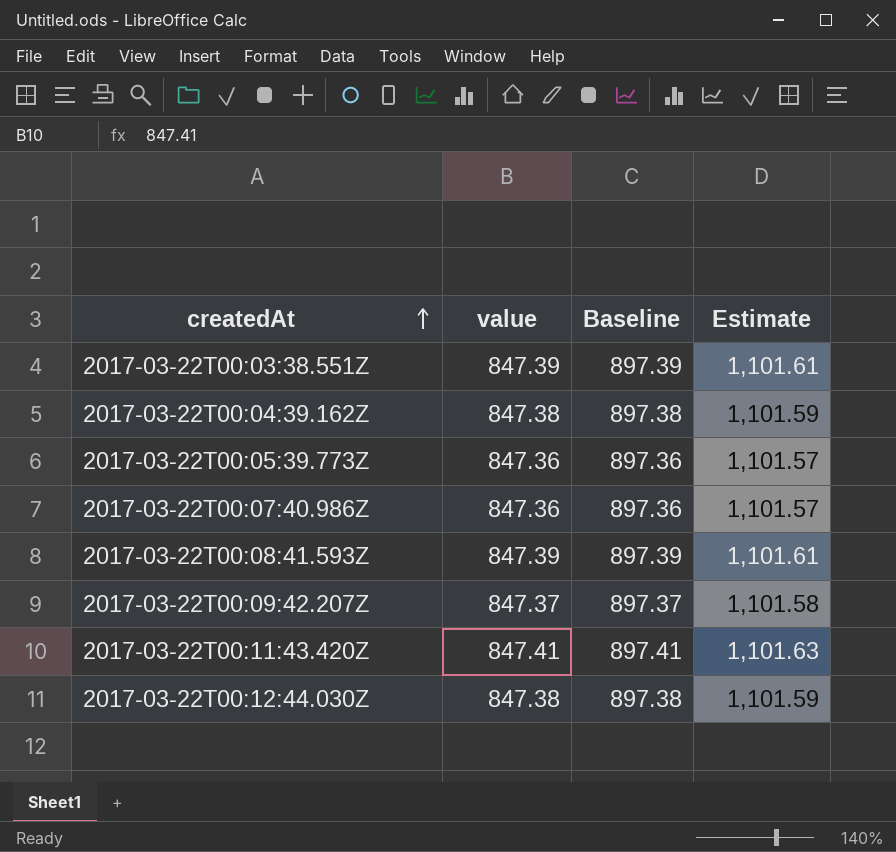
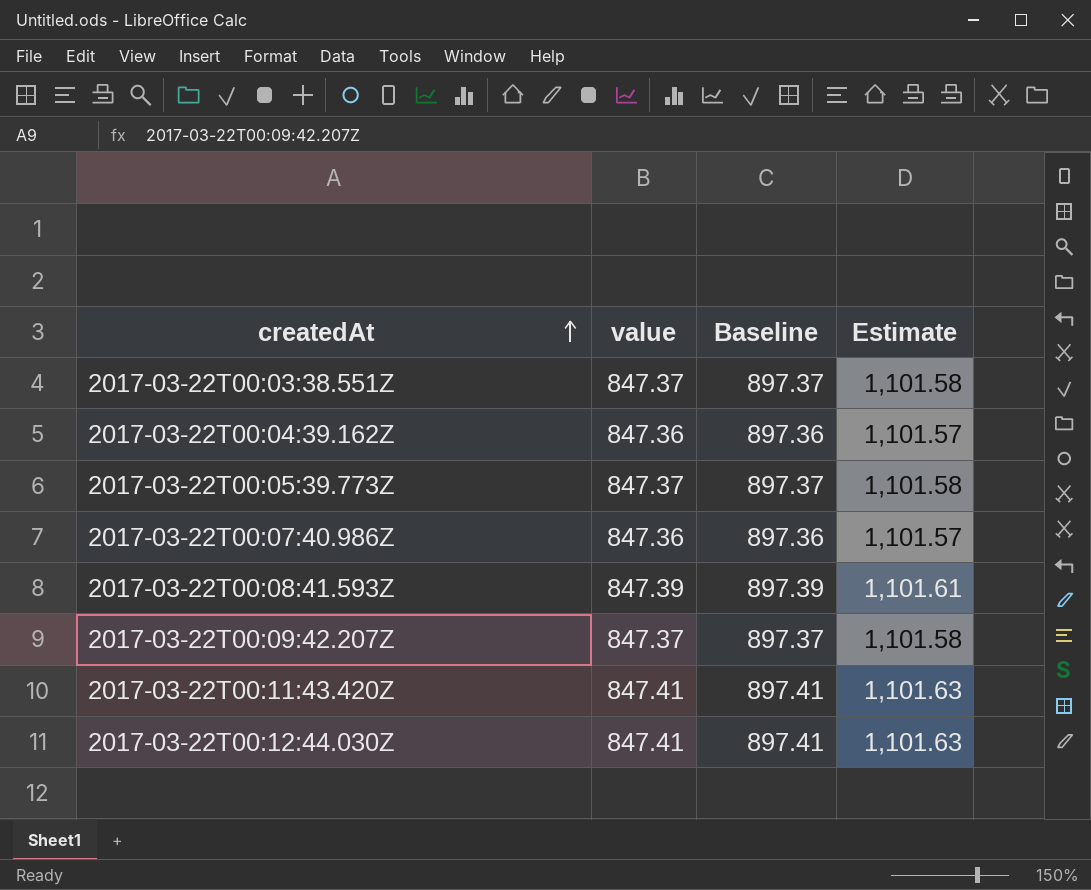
2017-03-22T00:03:38.551Z | value: 847.39 -> 847.37
2017-03-22T00:03:38.551Z | Baseline: 897.39 -> 897.37
2017-03-22T00:03:38.551Z | Estimate: 1,101.61 -> 1,101.58
2017-03-22T00:04:39.162Z | value: 847.38 -> 847.36
2017-03-22T00:04:39.162Z | Baseline: 897.38 -> 897.36
2017-03-22T00:04:39.162Z | Estimate: 1,101.59 -> 1,101.57
2017-03-22T00:05:39.773Z | value: 847.36 -> 847.37
2017-03-22T00:05:39.773Z | Baseline: 897.36 -> 897.37
2017-03-22T00:05:39.773Z | Estimate: 1,101.57 -> 1,101.58
2017-03-22T00:12:44.030Z | value: 847.38 -> 847.41
2017-03-22T00:12:44.030Z | Baseline: 897.38 -> 897.41
2017-03-22T00:12:44.030Z | Estimate: 1,101.59 -> 1,101.63

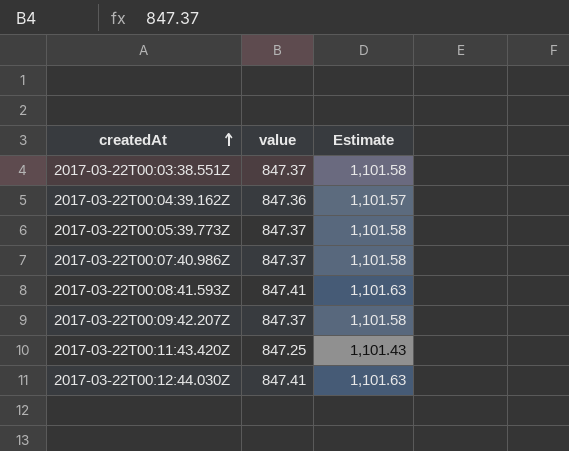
column Baseline | formula: [value] + 50 -> none
2017-03-22T00:07:40.986Z | value: 847.36 -> 847.37
2017-03-22T00:07:40.986Z | Estimate: 1,101.57 -> 1,101.58
2017-03-22T00:08:41.593Z | value: 847.39 -> 847.41
2017-03-22T00:08:41.593Z | Estimate: 1,101.61 -> 1,101.63
2017-03-22T00:11:43.420Z | value: 847.41 -> 847.25
2017-03-22T00:11:43.420Z | Estimate: 1,101.63 -> 1,101.43

